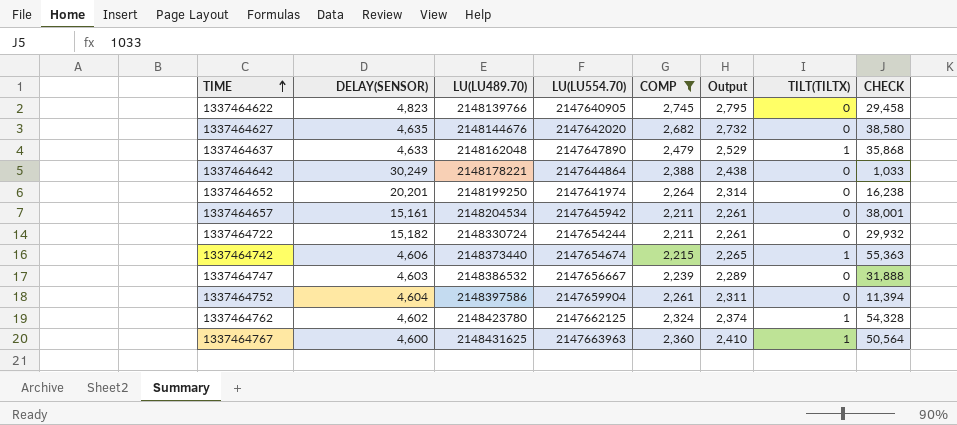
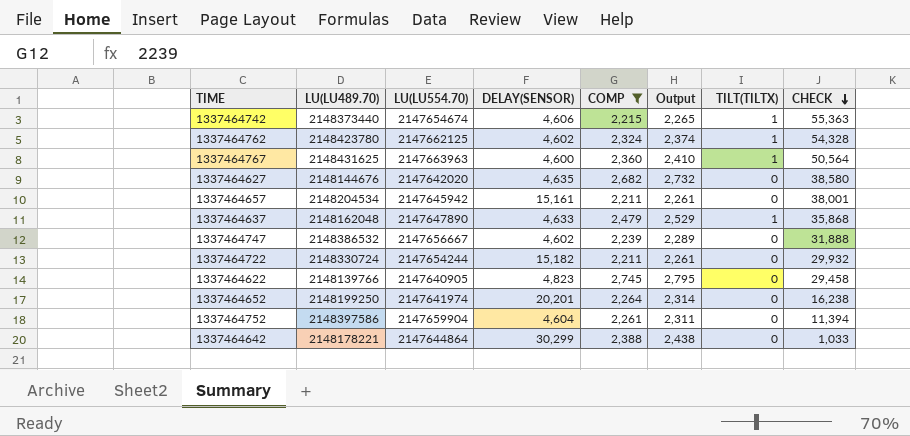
row order: TIME ascending -> CHECK descending
column DELAY(SENSOR) | position: 2 -> 4
1337464747 | DELAY(SENSOR): 4,603 -> 4,602
1337464642 | DELAY(SENSOR): 30,249 -> 30,299

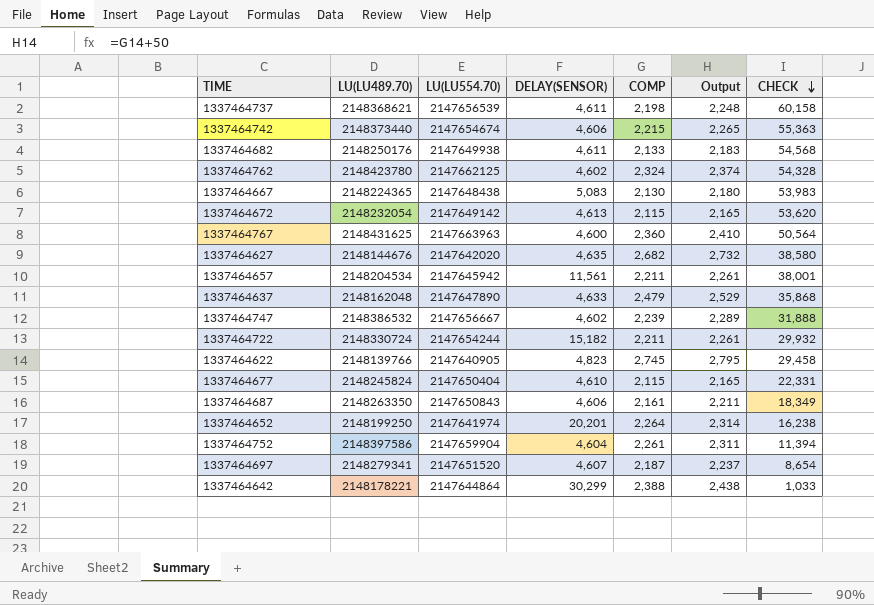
filter: COMP >= 2,211 -> none
column TILT(TILTX) | position: 7 -> none
1337464657 | DELAY(SENSOR): 15,161 -> 11,561

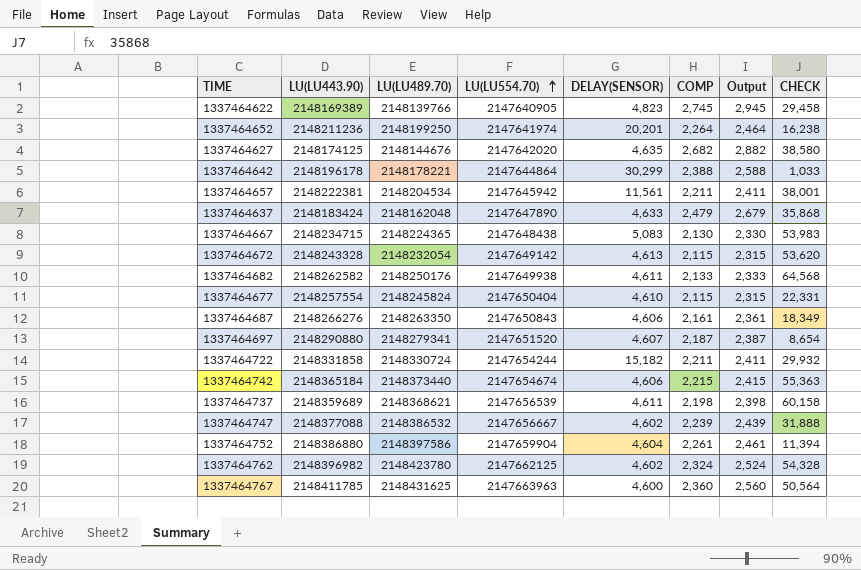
row order: CHECK descending -> LU(LU554.70) ascending
column LU(LU443.90) | position: none -> 2
column Output | formula: [COMP] + 50 -> [COMP] + 200
1337464682 | CHECK: 54,568 -> 64,568

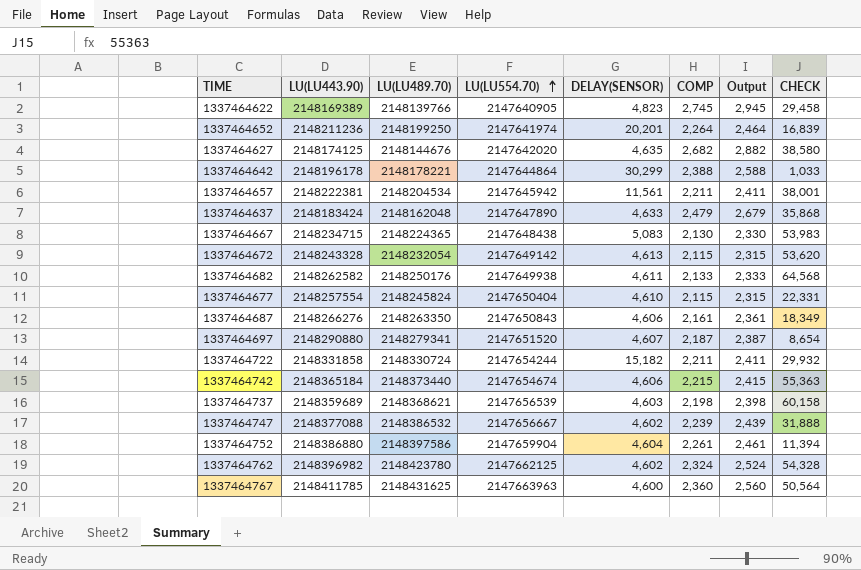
1337464652 | CHECK: 16,238 -> 16,839
1337464737 | DELAY(SENSOR): 4,611 -> 4,603

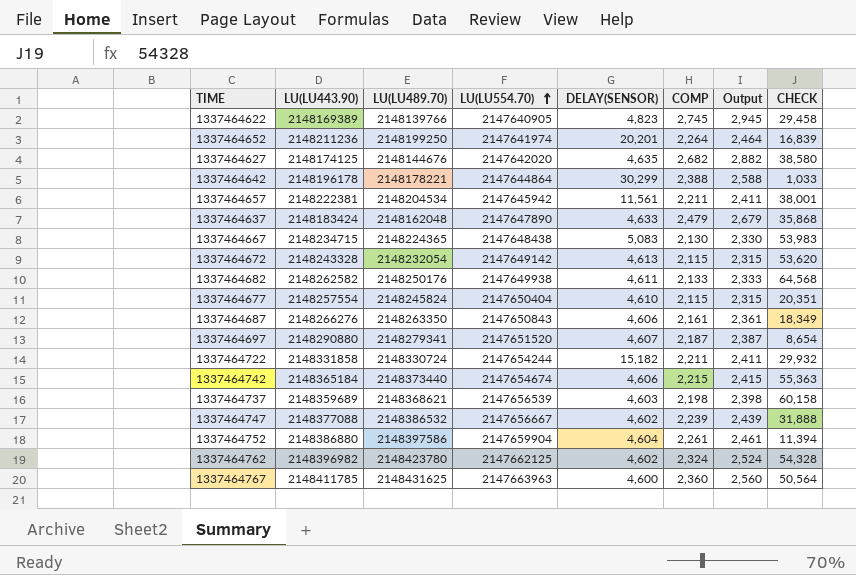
1337464677 | CHECK: 22,331 -> 20,351

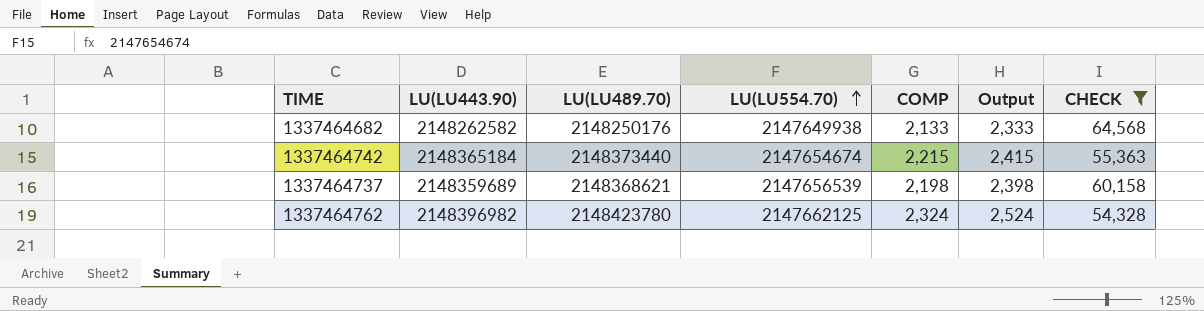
filter: none -> CHECK >= 54,328
column DELAY(SENSOR) | position: 5 -> none

